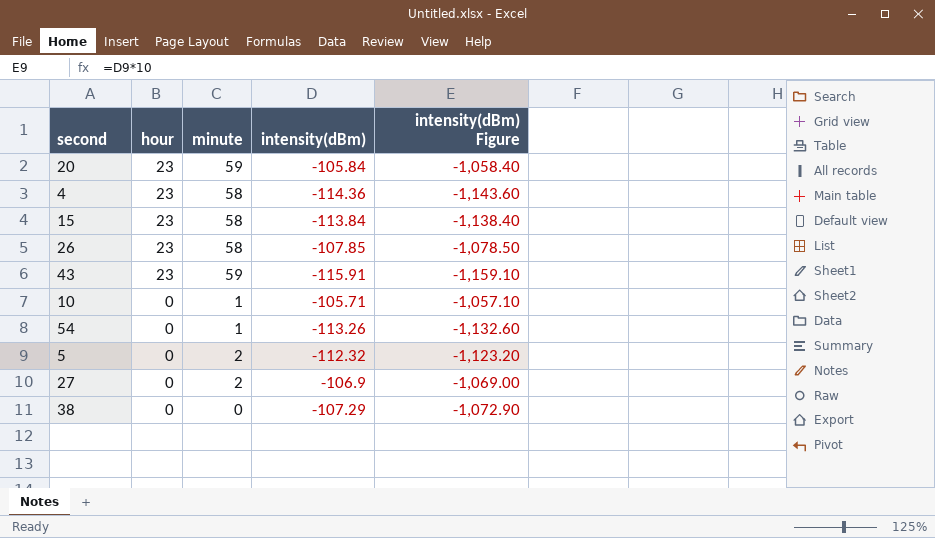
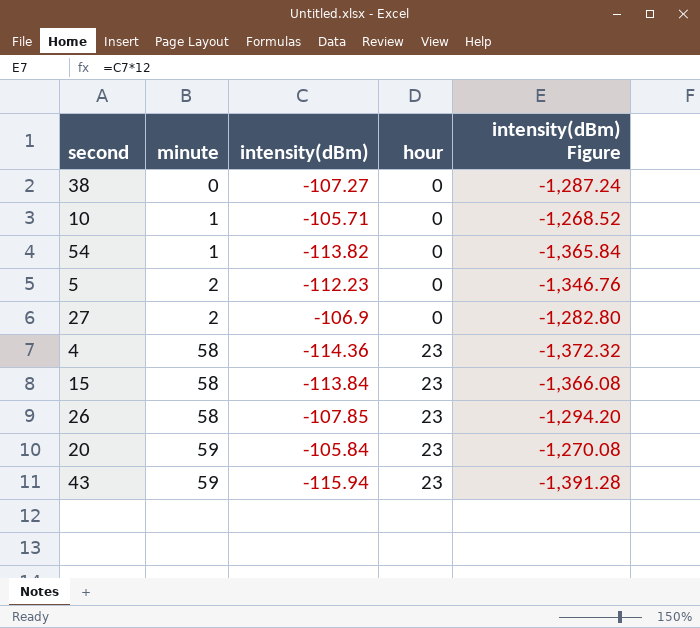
row order: hour descending -> minute ascending
column hour | position: 2 -> 4
column intensity(dBm) Figure | formula: [intensity(dBm)] * 10 -> [intensity(dBm)] * 12
38 | intensity(dBm): -107.29 -> -107.27
54 | intensity(dBm): -113.26 -> -113.82
5 | intensity(dBm): -112.32 -> -112.23
43 | intensity(dBm): -115.91 -> -115.94

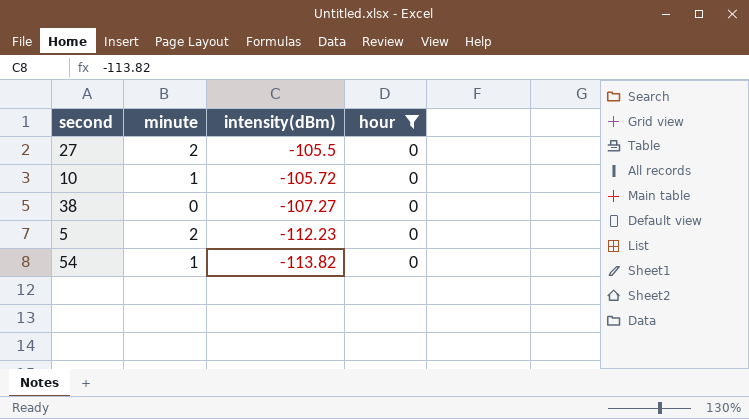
filter: none -> hour = 0
row order: minute ascending -> intensity(dBm) descending
column intensity(dBm) Figure | formula: [intensity(dBm)] * 12 -> none
27 | intensity(dBm): -106.9 -> -105.5
10 | intensity(dBm): -105.71 -> -105.72

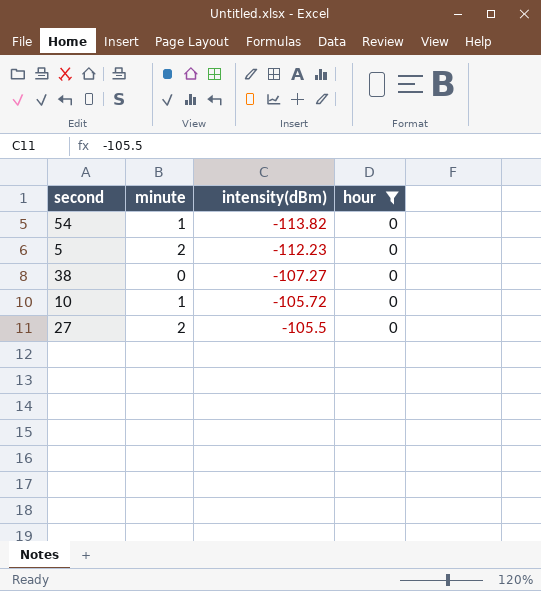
row order: intensity(dBm) descending -> intensity(dBm) ascending

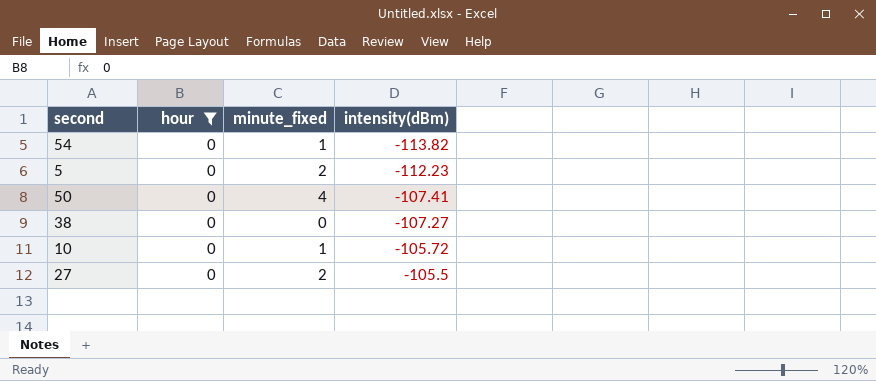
column hour | position: 4 -> 2
column name: minute -> minute_fixed
row 50: none -> 0 | 4 | -107.41

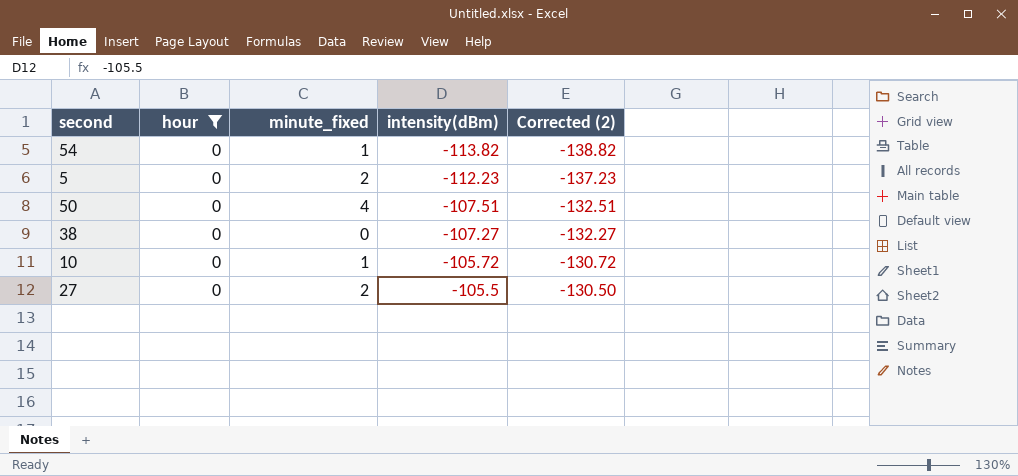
column Corrected (2) | formula: none -> [intensity(dBm)] - 25
50 | intensity(dBm): -107.41 -> -107.51

